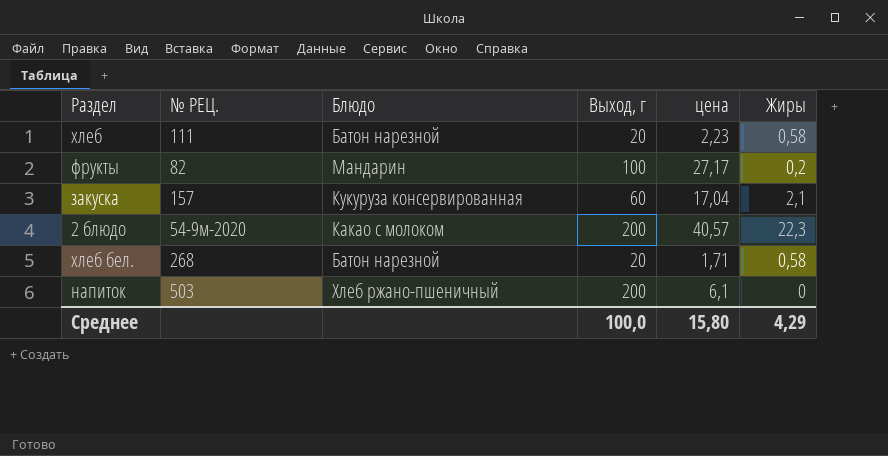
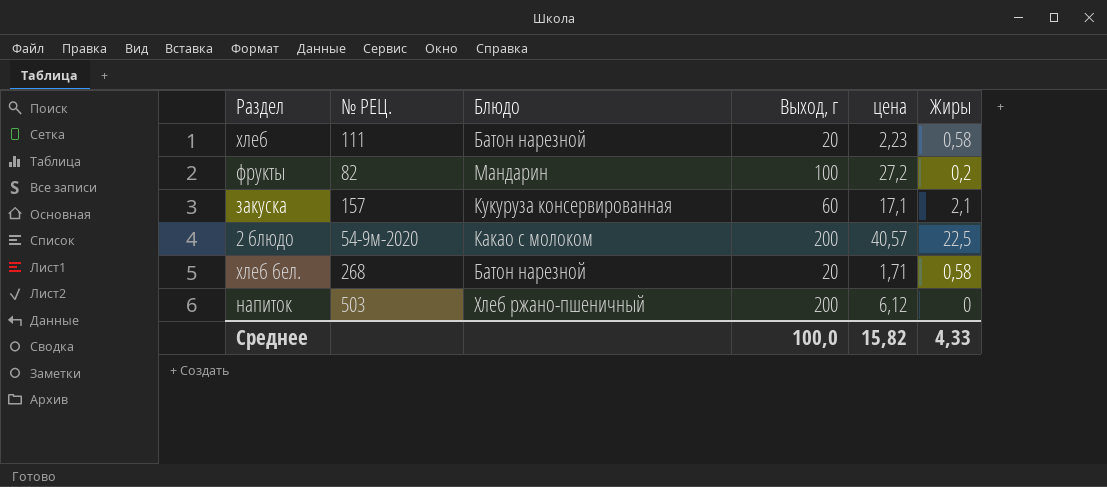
фрукты | цена: 27,17 -> 27,2
закуска | цена: 17,04 -> 17,1
2 блюдо | Жиры: 22,3 -> 22,5
напиток | цена: 6,1 -> 6,12
Среднее | цена: 15,80 -> 15,82
Среднее | Жиры: 4,29 -> 4,33

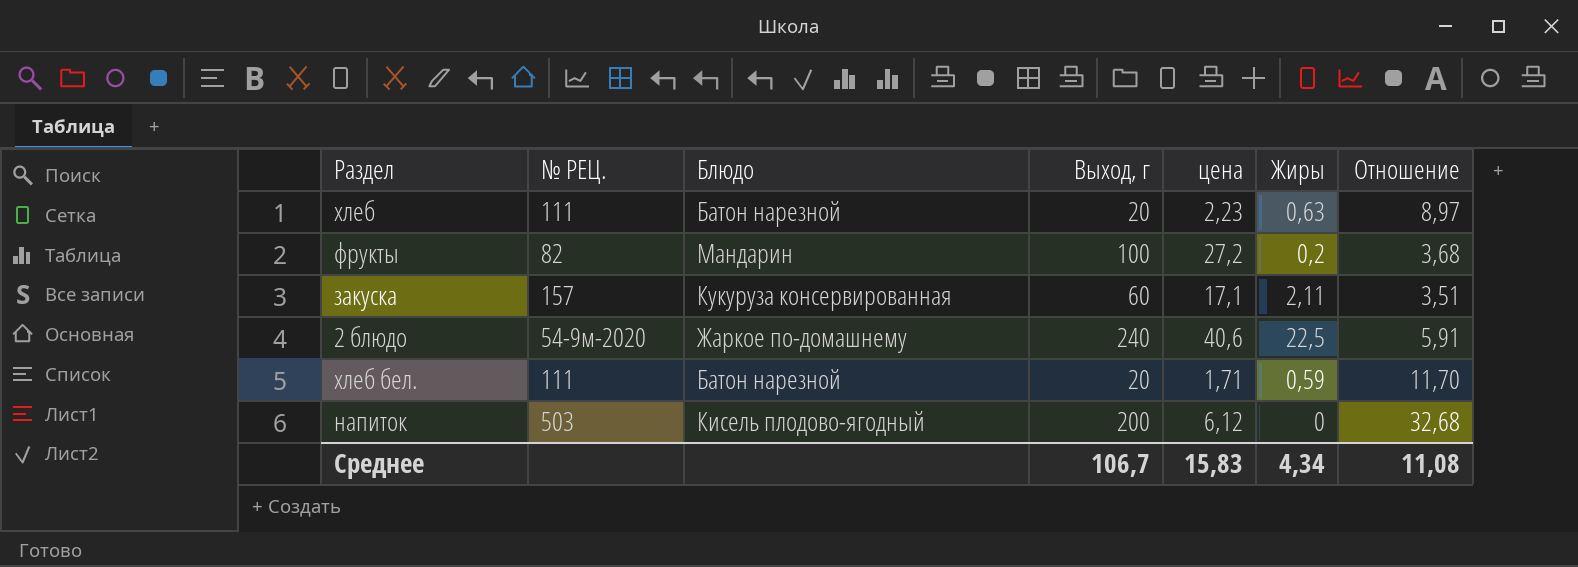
column Отношение | formula: none -> [Выход, г] / [цена]
хлеб | Жиры: 0,58 -> 0,63
закуска | Жиры: 2,1 -> 2,11
2 блюдо | Блюдо: Какао с молоком -> Жаркое по-домашнему
2 блюдо | Выход, г: 200 -> 240
2 блюдо | цена: 40,57 -> 40,6
хлеб бел. | № РЕЦ.: 268 -> 111
хлеб бел. | Жиры: 0,58 -> 0,59
напиток | Блюдо: Хлеб ржано-пшеничный -> Кисель плодово-ягодный
Среднее | Выход, г: 100,0 -> 106,7
Среднее | цена: 15,82 -> 15,83
Среднее | Жиры: 4,33 -> 4,34

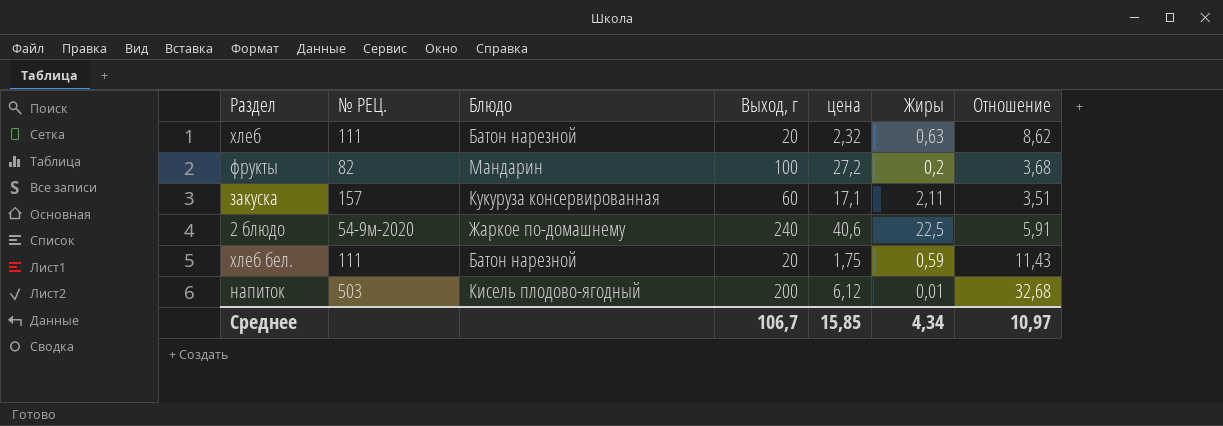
хлеб | цена: 2,23 -> 2,32
хлеб | Отношение: 8,97 -> 8,62
хлеб бел. | цена: 1,71 -> 1,75
хлеб бел. | Отношение: 11,70 -> 11,43
напиток | Жиры: 0 -> 0,01
Среднее | цена: 15,83 -> 15,85
Среднее | Отношение: 11,08 -> 10,97

